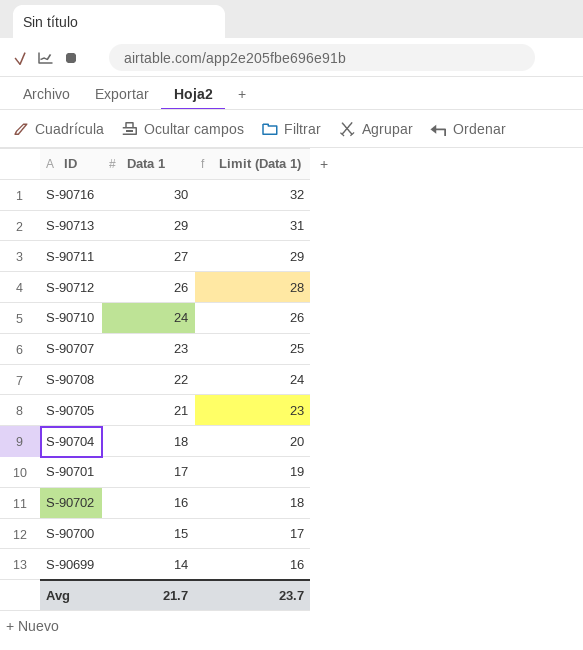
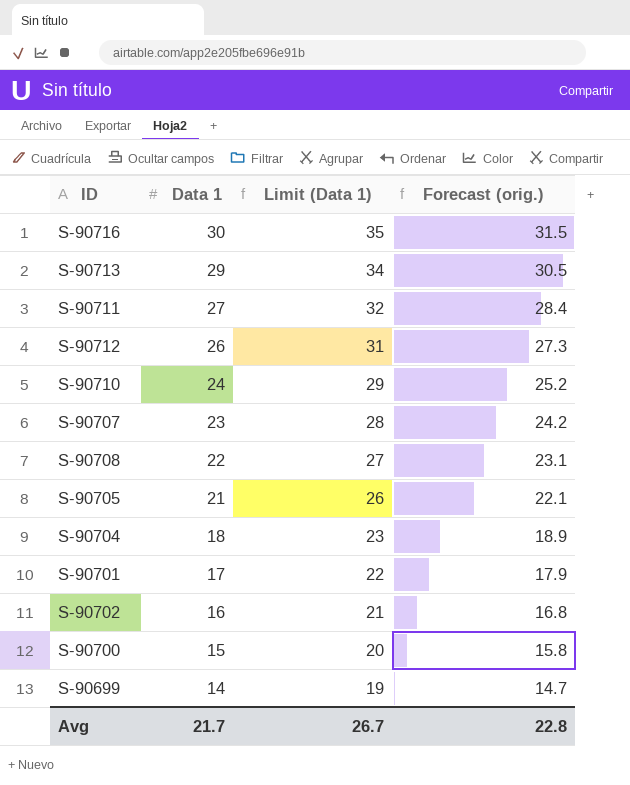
column Limit (Data 1) | formula: [Data 1] + 2 -> [Data 1] + 5
column Forecast (orig.) | formula: none -> [Data 1] * 1.05
Avg | Limit (Data 1): 23.7 -> 26.7

